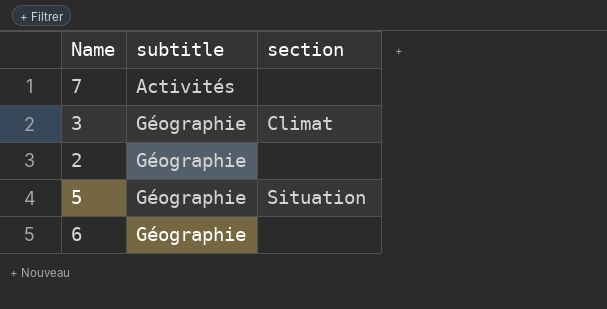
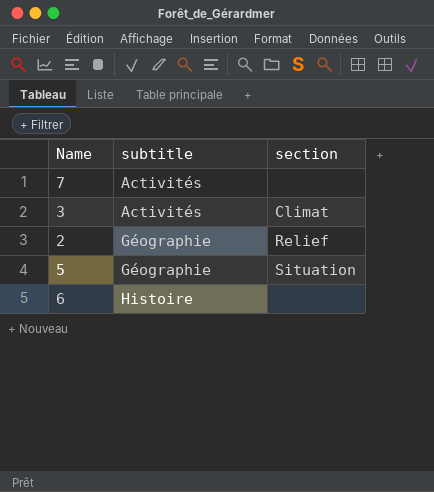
3 | subtitle: Géographie -> Activités
2 | section: none -> Relief
6 | subtitle: Géographie -> Histoire

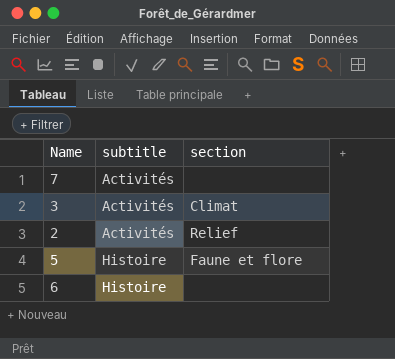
2 | subtitle: Géographie -> Activités
5 | subtitle: Géographie -> Histoire
5 | section: Situation -> Faune et flore

